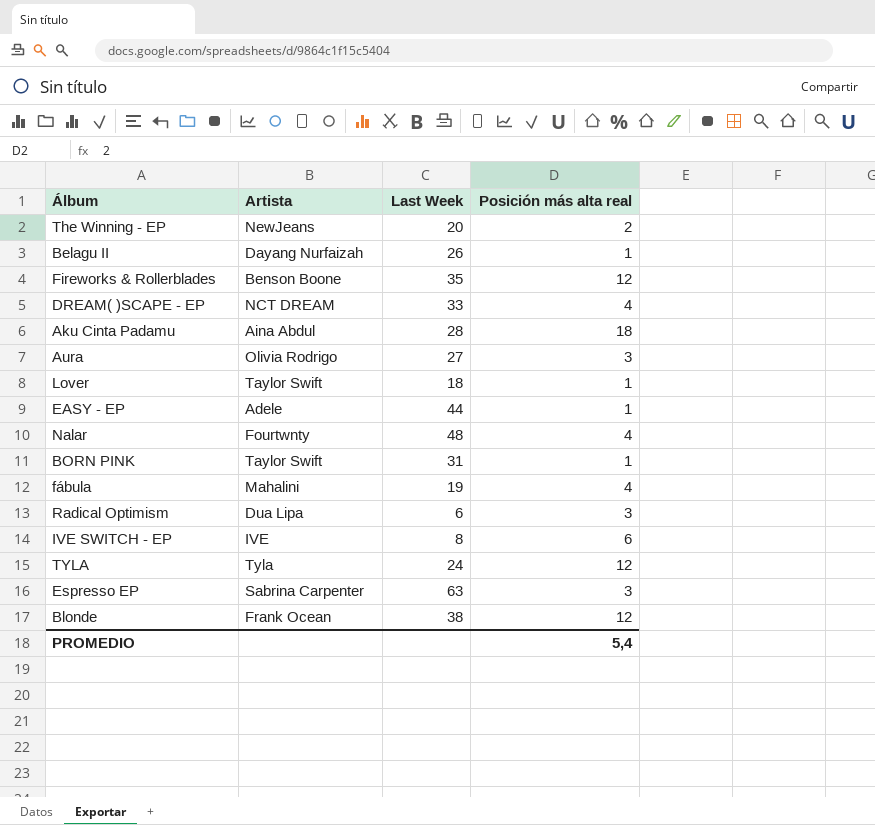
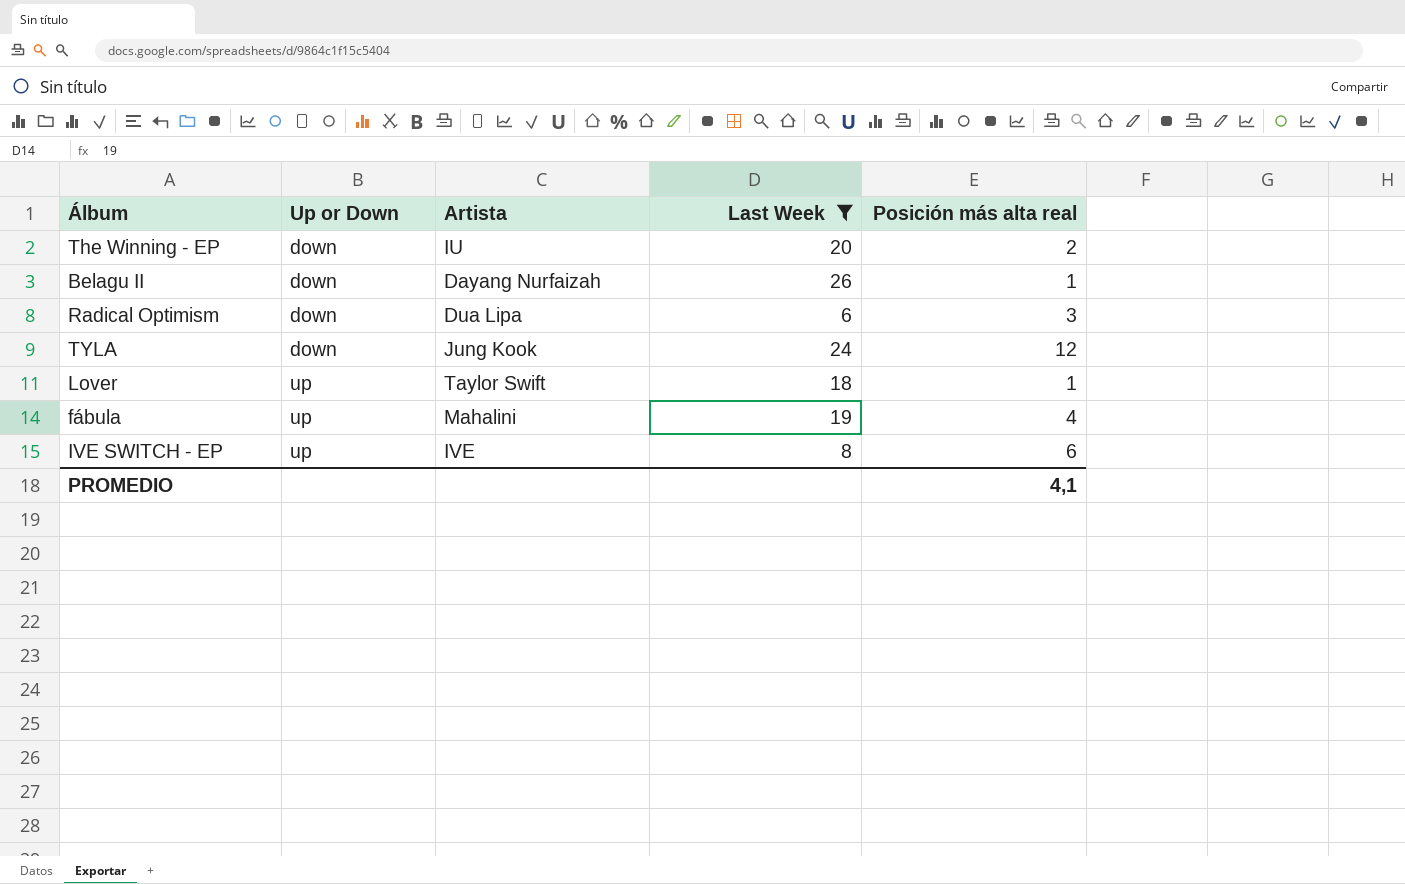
filter: none -> Last Week <= 26
row order: none -> Up or Down ascending
column Up or Down | position: none -> 2
The Winning - EP | Artista: NewJeans -> IU
TYLA | Artista: Tyla -> Jung Kook
PROMEDIO | Posición más alta real: 5,4 -> 4,1

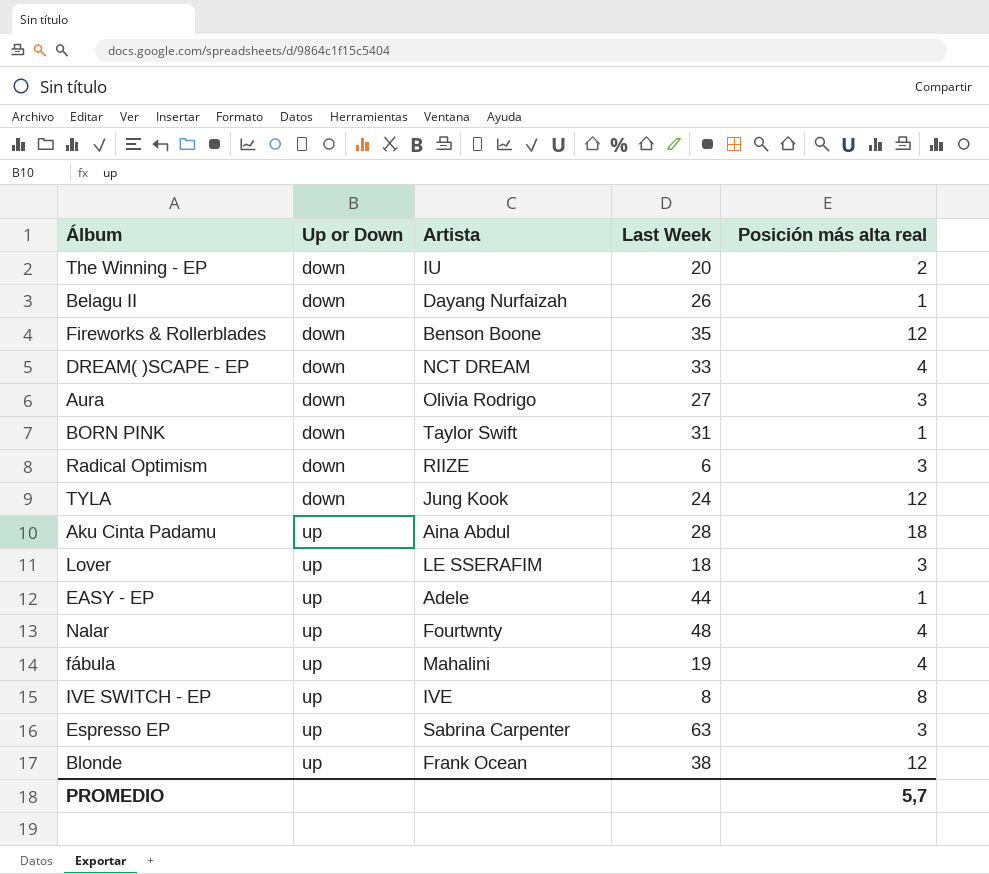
filter: Last Week <= 26 -> none
Radical Optimism | Artista: Dua Lipa -> RIIZE
Lover | Artista: Taylor Swift -> LE SSERAFIM
Lover | Posición más alta real: 1 -> 3
IVE SWITCH - EP | Posición más alta real: 6 -> 8
PROMEDIO | Posición más alta real: 4,1 -> 5,7

